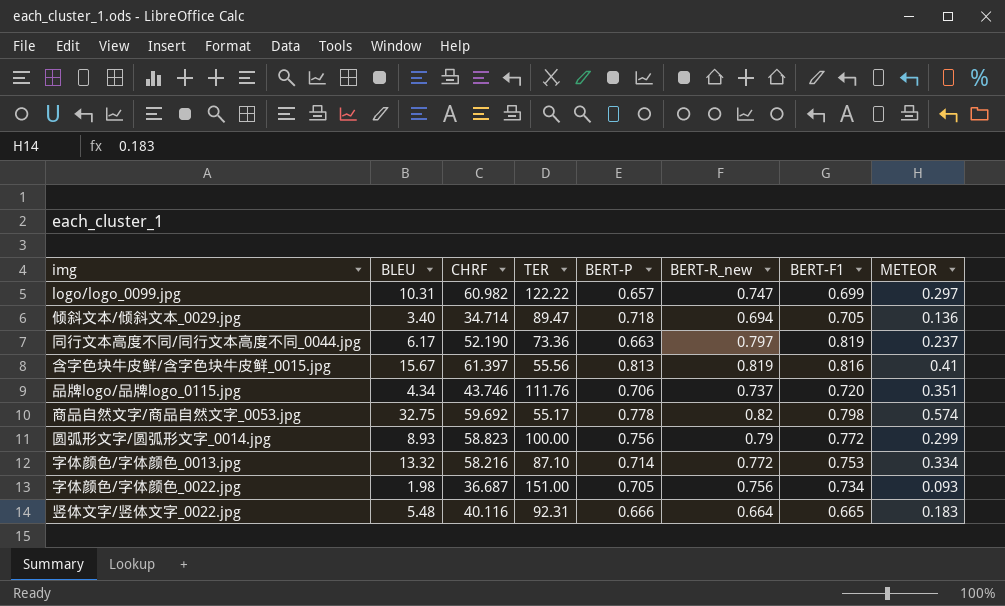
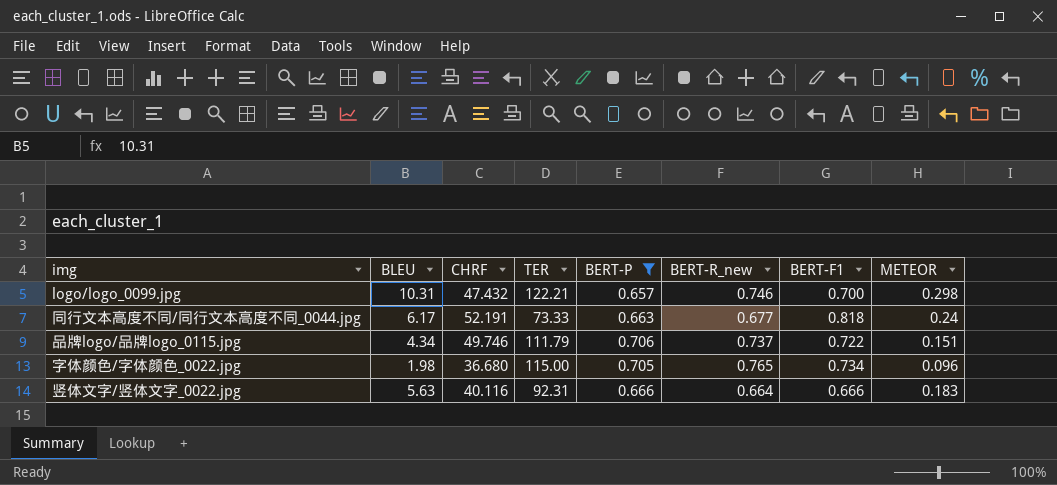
filter: none -> BERT-P <= 0.706
logo/logo_0099.jpg | CHRF: 60.982 -> 47.432
logo/logo_0099.jpg | TER: 122.22 -> 122.21
logo/logo_0099.jpg | BERT-R_new: 0.747 -> 0.746
logo/logo_0099.jpg | BERT-F1: 0.699 -> 0.700
logo/logo_0099.jpg | METEOR: 0.297 -> 0.298
同行文本高度不同/同行文本高度不同_0044.jpg | CHRF: 52.190 -> 52.191
同行文本高度不同/同行文本高度不同_0044.jpg | TER: 73.36 -> 73.33
同行文本高度不同/同行文本高度不同_0044.jpg | BERT-R_new: 0.797 -> 0.677
同行文本高度不同/同行文本高度不同_0044.jpg | BERT-F1: 0.819 -> 0.818
同行文本高度不同/同行文本高度不同_0044.jpg | METEOR: 0.237 -> 0.24
品牌logo/品牌logo_0115.jpg | CHRF: 43.746 -> 49.746
品牌logo/品牌logo_0115.jpg | TER: 111.76 -> 111.79
品牌logo/品牌logo_0115.jpg | BERT-F1: 0.720 -> 0.722
品牌logo/品牌logo_0115.jpg | METEOR: 0.351 -> 0.151
字体颜色/字体颜色_0022.jpg | CHRF: 36.687 -> 36.680
字体颜色/字体颜色_0022.jpg | TER: 151.00 -> 115.00
字体颜色/字体颜色_0022.jpg | BERT-R_new: 0.756 -> 0.765
字体颜色/字体颜色_0022.jpg | METEOR: 0.093 -> 0.096
竖体文字/竖体文字_0022.jpg | BLEU: 5.48 -> 5.63
竖体文字/竖体文字_0022.jpg | BERT-F1: 0.665 -> 0.666

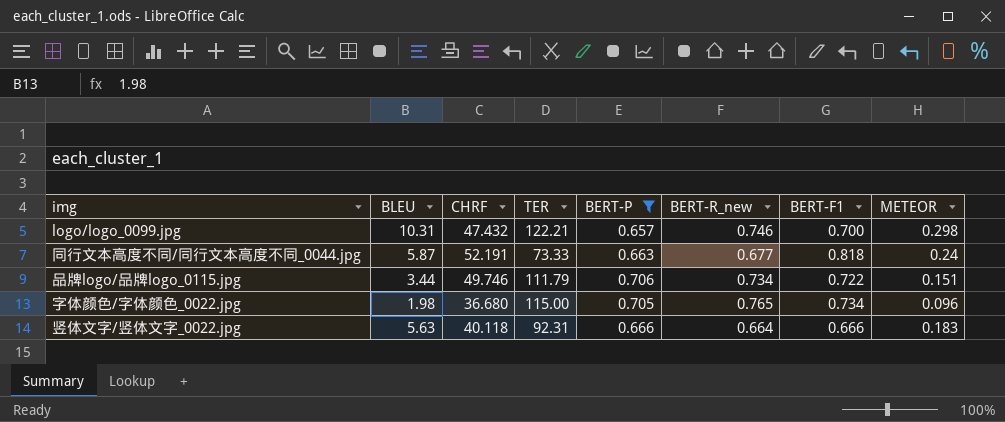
同行文本高度不同/同行文本高度不同_0044.jpg | BLEU: 6.17 -> 5.87
品牌logo/品牌logo_0115.jpg | BLEU: 4.34 -> 3.44
品牌logo/品牌logo_0115.jpg | BERT-R_new: 0.737 -> 0.734
竖体文字/竖体文字_0022.jpg | CHRF: 40.116 -> 40.118

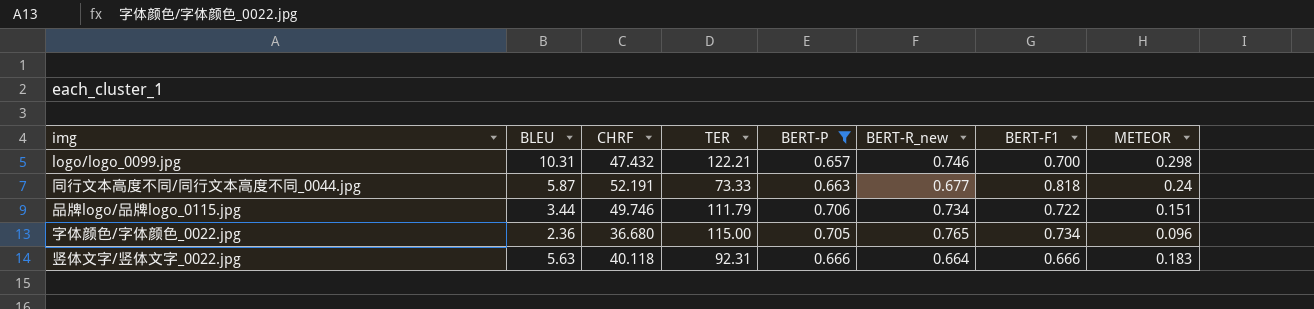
字体颜色/字体颜色_0022.jpg | BLEU: 1.98 -> 2.36

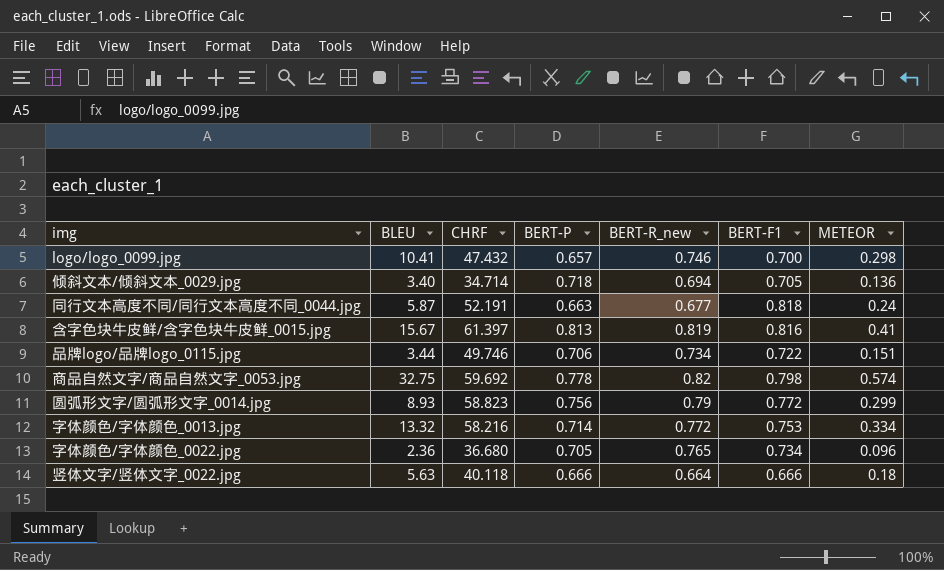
filter: BERT-P <= 0.706 -> none
column TER | position: 4 -> none
logo/logo_0099.jpg | BLEU: 10.31 -> 10.41
竖体文字/竖体文字_0022.jpg | METEOR: 0.183 -> 0.18

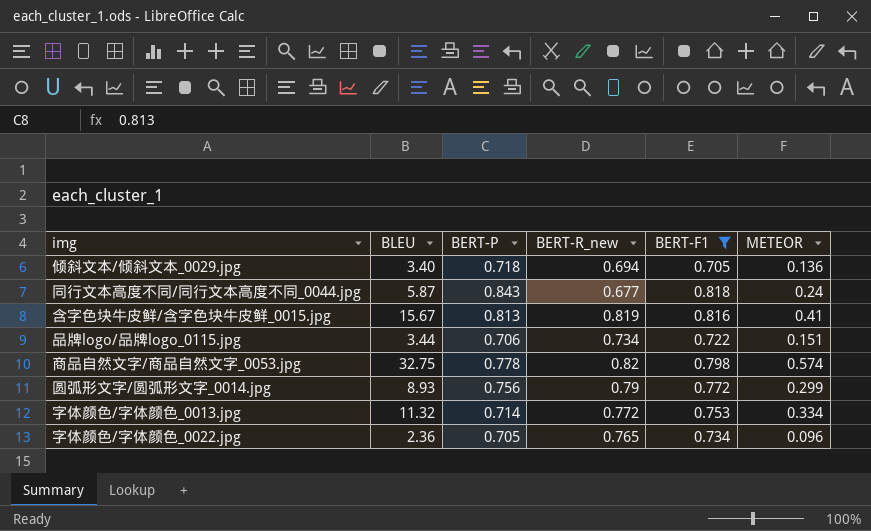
filter: none -> BERT-F1 >= 0.705
column CHRF | position: 3 -> none
同行文本高度不同/同行文本高度不同_0044.jpg | BERT-P: 0.663 -> 0.843
字体颜色/字体颜色_0013.jpg | BLEU: 13.32 -> 11.32

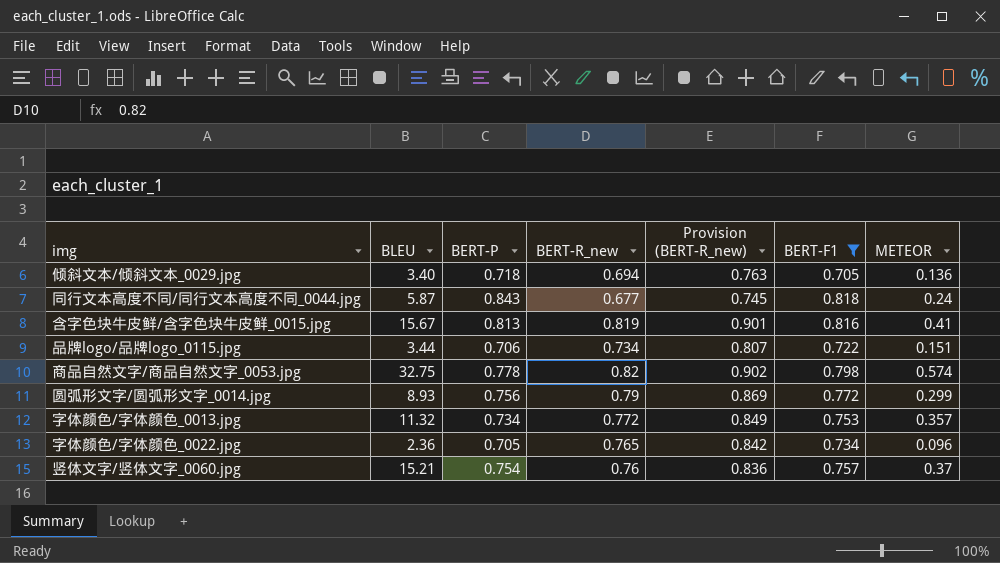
column Provision (BERT-R_new) | formula: none -> [BERT-R_new] * 1.1
字体颜色/字体颜色_0013.jpg | BERT-P: 0.714 -> 0.734
字体颜色/字体颜色_0013.jpg | METEOR: 0.334 -> 0.357
row 竖体文字/竖体文字_0060.jpg: none -> 15.21 | 0.754 | 0.76 | 0.836 | 0.757 | 0.37

